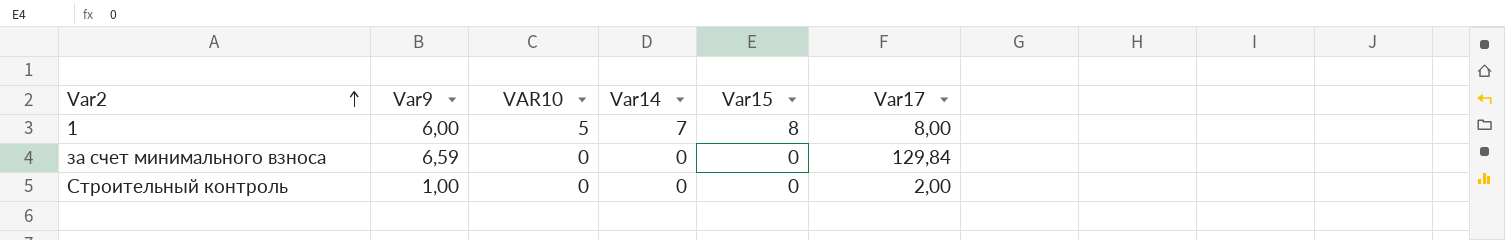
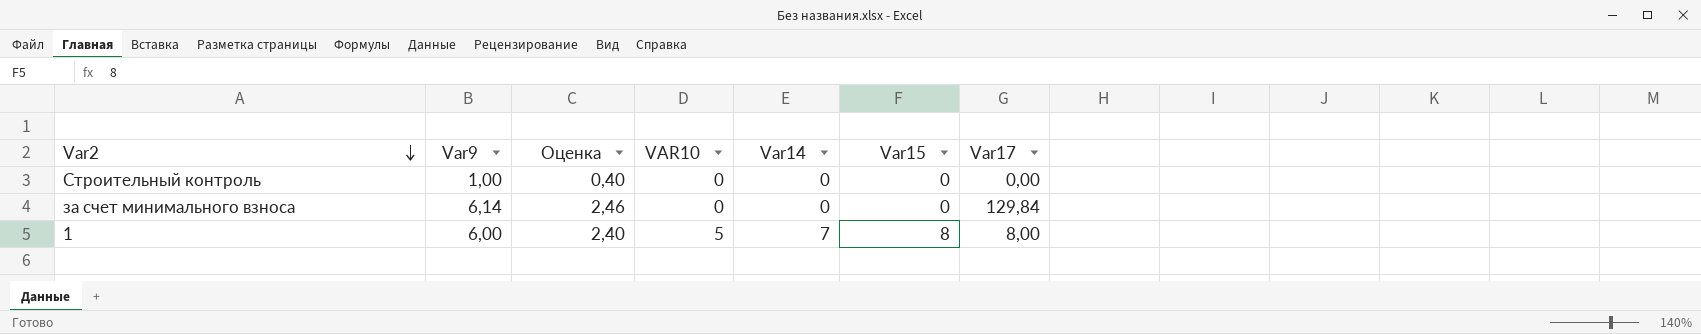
row order: Var2 ascending -> Var2 descending
column Оценка | formula: none -> [Var9] * 0,4
Строительный контроль | Var17: 2,00 -> 0,00
за счет минимального взноса | Var9: 6,59 -> 6,14

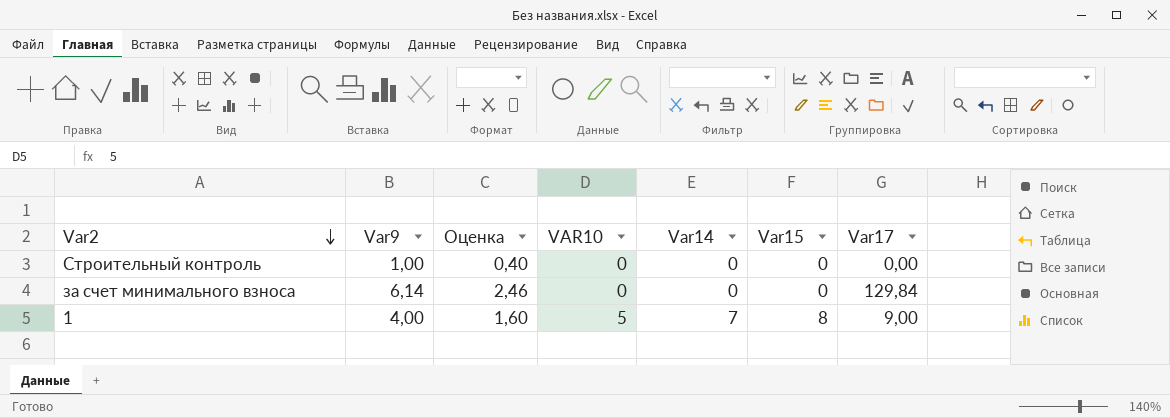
1 | Var9: 6,00 -> 4,00
1 | Оценка: 2,40 -> 1,60
1 | Var17: 8,00 -> 9,00

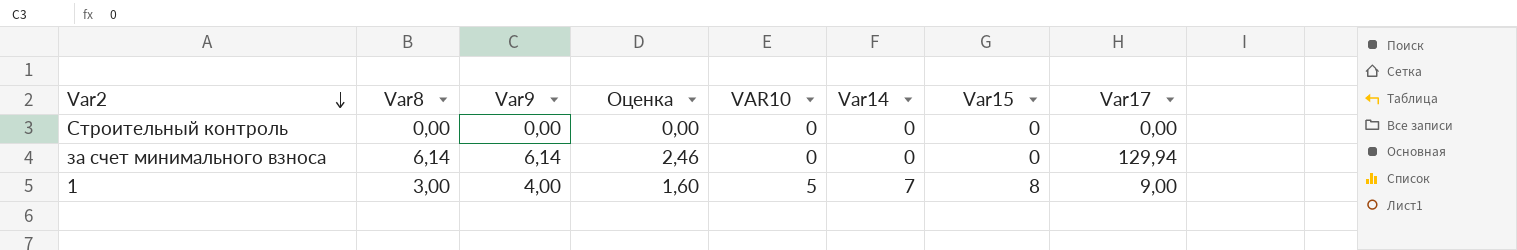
column Var8 | position: none -> 2
Строительный контроль | Var9: 1,00 -> 0,00
Строительный контроль | Оценка: 0,40 -> 0,00
за счет минимального взноса | Var17: 129,84 -> 129,94

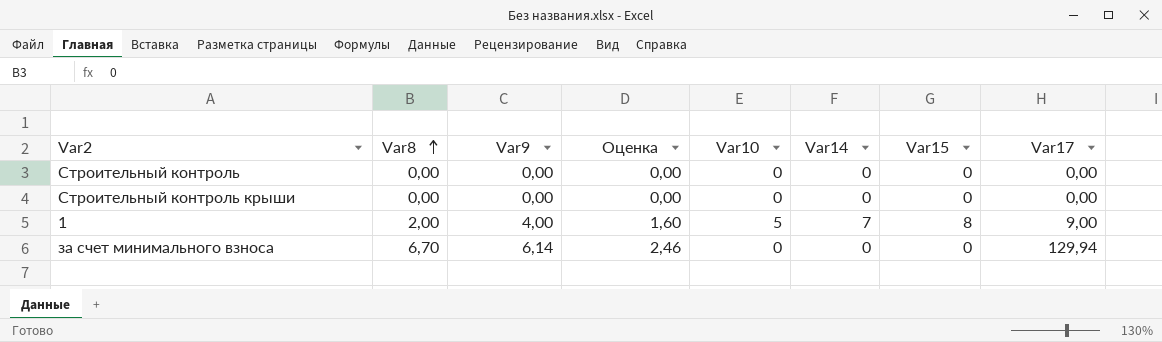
row order: Var2 descending -> Var8 ascending
column name: VAR10 -> Var10
row Строительный контроль крыши: none -> 0,00 | 0,00 | 0,00 | 0 | 0 | 0 | 0,00
1 | Var8: 3,00 -> 2,00
за счет минимального взноса | Var8: 6,14 -> 6,70

